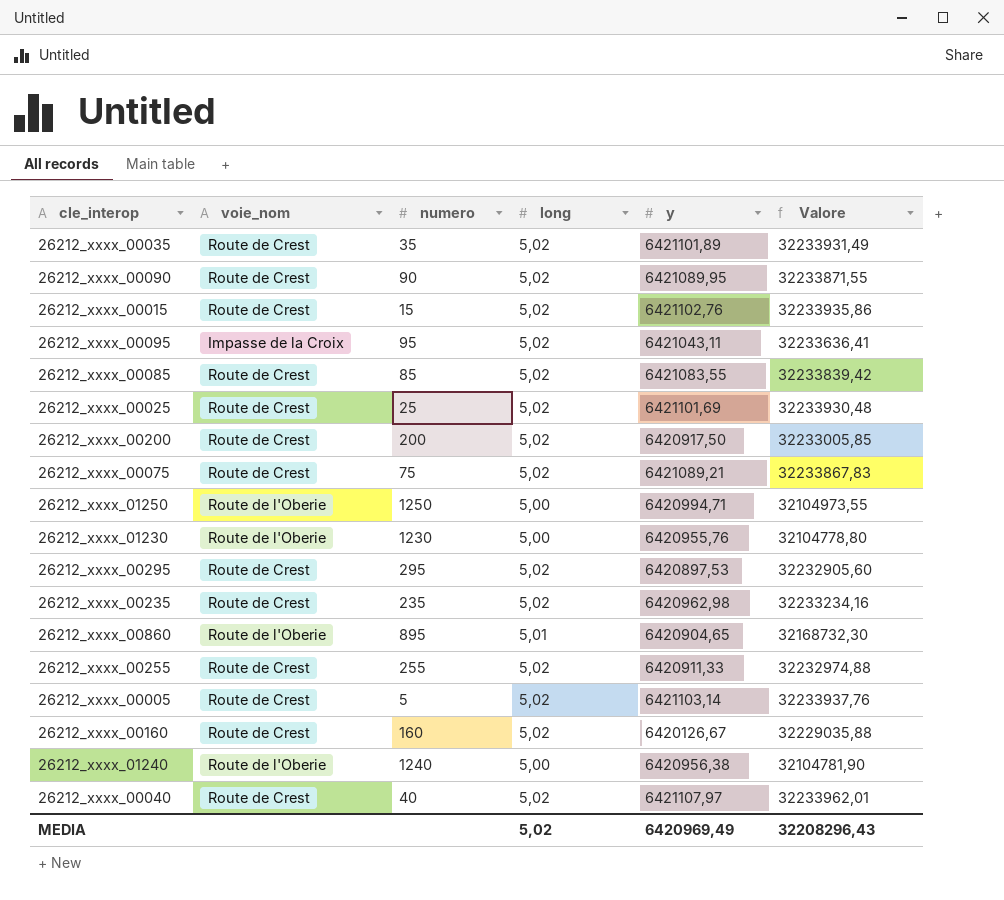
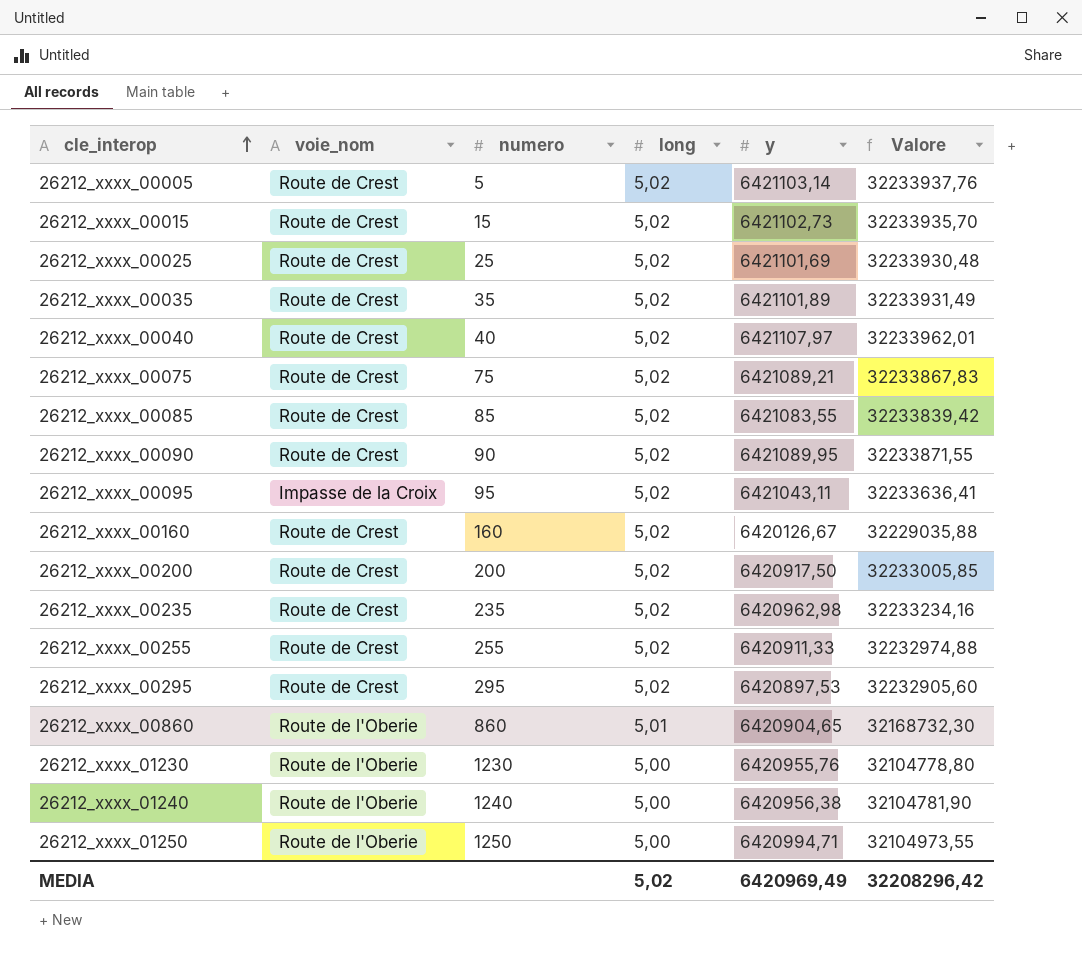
row order: none -> cle_interop ascending
26212_xxxx_00015 | y: 6421102,76 -> 6421102,73
26212_xxxx_00015 | Valore: 32233935,86 -> 32233935,70
26212_xxxx_00860 | numero: 895 -> 860
MEDIA | Valore: 32208296,43 -> 32208296,42

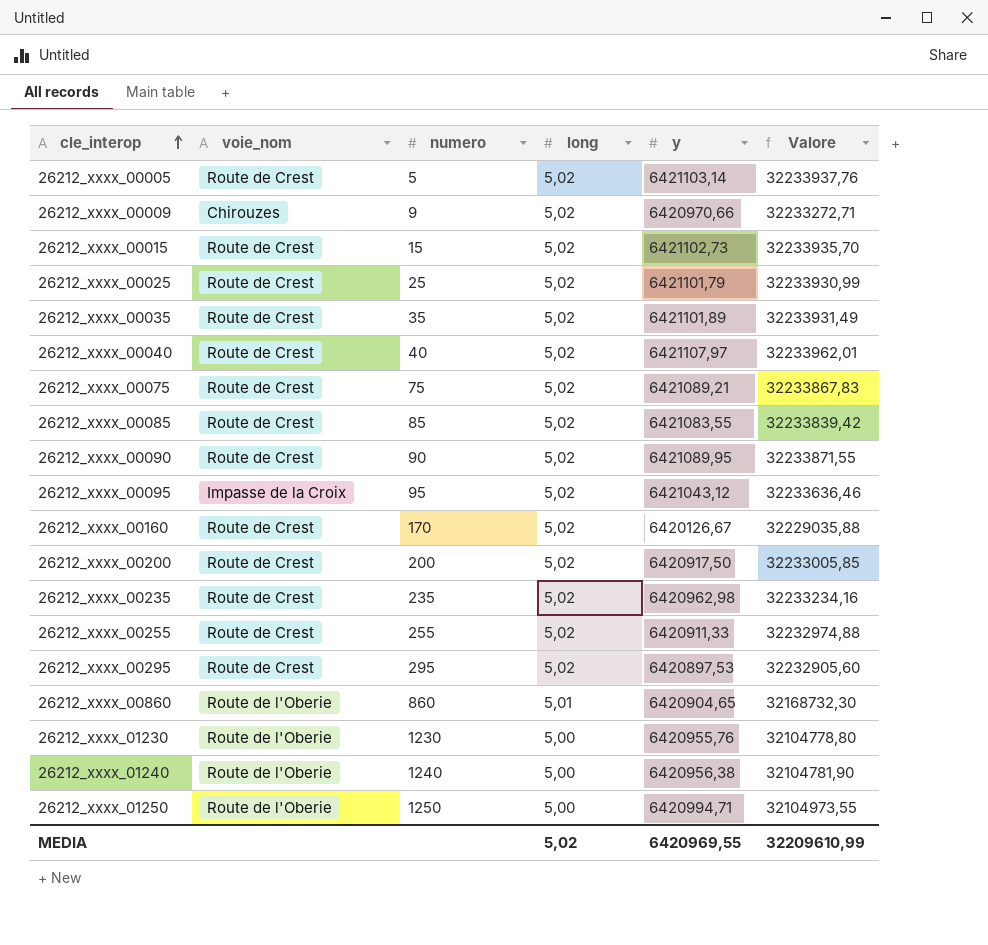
row 26212_xxxx_00009: none -> Chirouzes | 9 | 5,02 | 6420970,66 | 32233272,71
26212_xxxx_00025 | y: 6421101,69 -> 6421101,79
26212_xxxx_00025 | Valore: 32233930,48 -> 32233930,99
26212_xxxx_00095 | y: 6421043,11 -> 6421043,12
26212_xxxx_00095 | Valore: 32233636,41 -> 32233636,46
26212_xxxx_00160 | numero: 160 -> 170
MEDIA | y: 6420969,49 -> 6420969,55
MEDIA | Valore: 32208296,42 -> 32209610,99

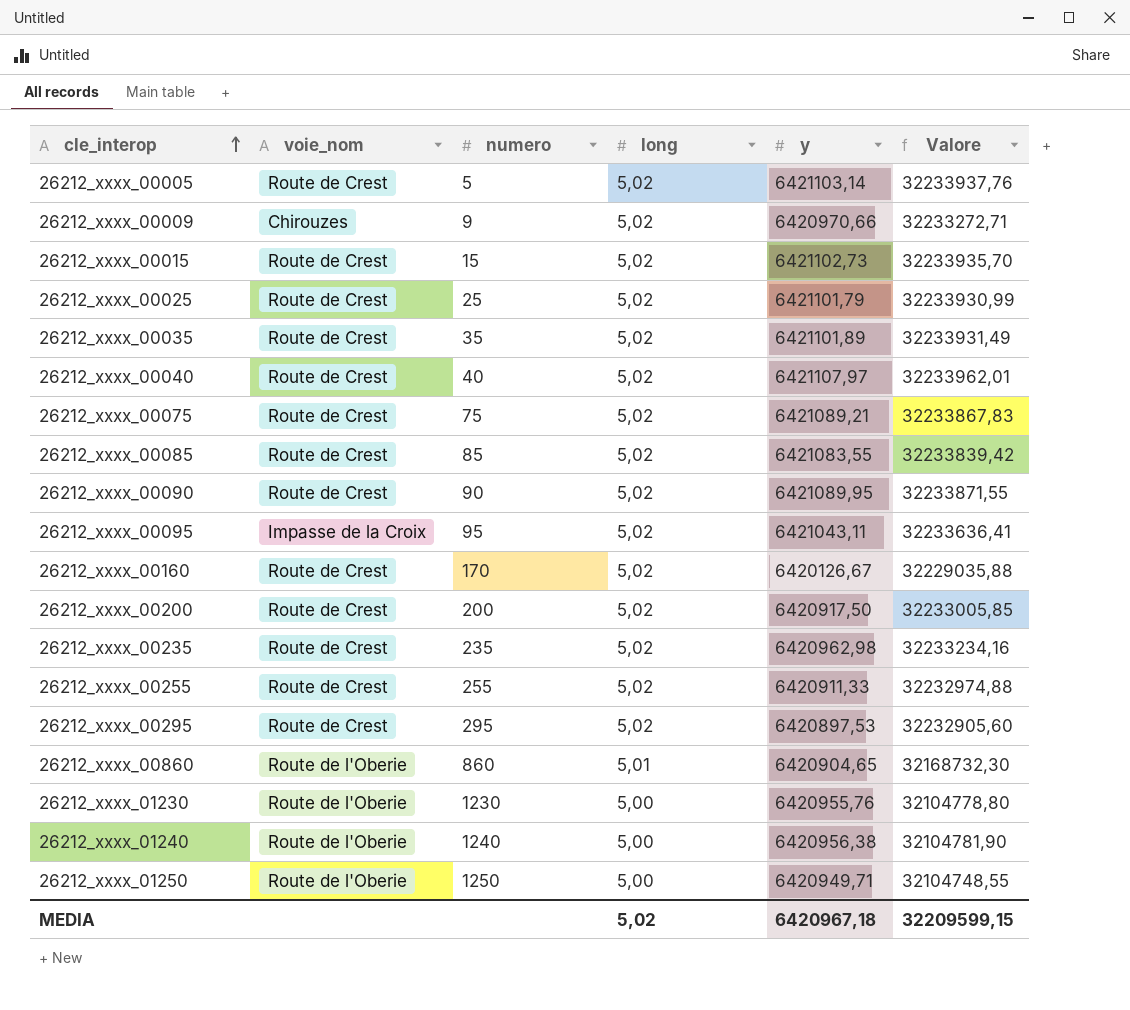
26212_xxxx_00095 | y: 6421043,12 -> 6421043,11
26212_xxxx_00095 | Valore: 32233636,46 -> 32233636,41
26212_xxxx_01250 | y: 6420994,71 -> 6420949,71
26212_xxxx_01250 | Valore: 32104973,55 -> 32104748,55
MEDIA | y: 6420969,55 -> 6420967,18
MEDIA | Valore: 32209610,99 -> 32209599,15

